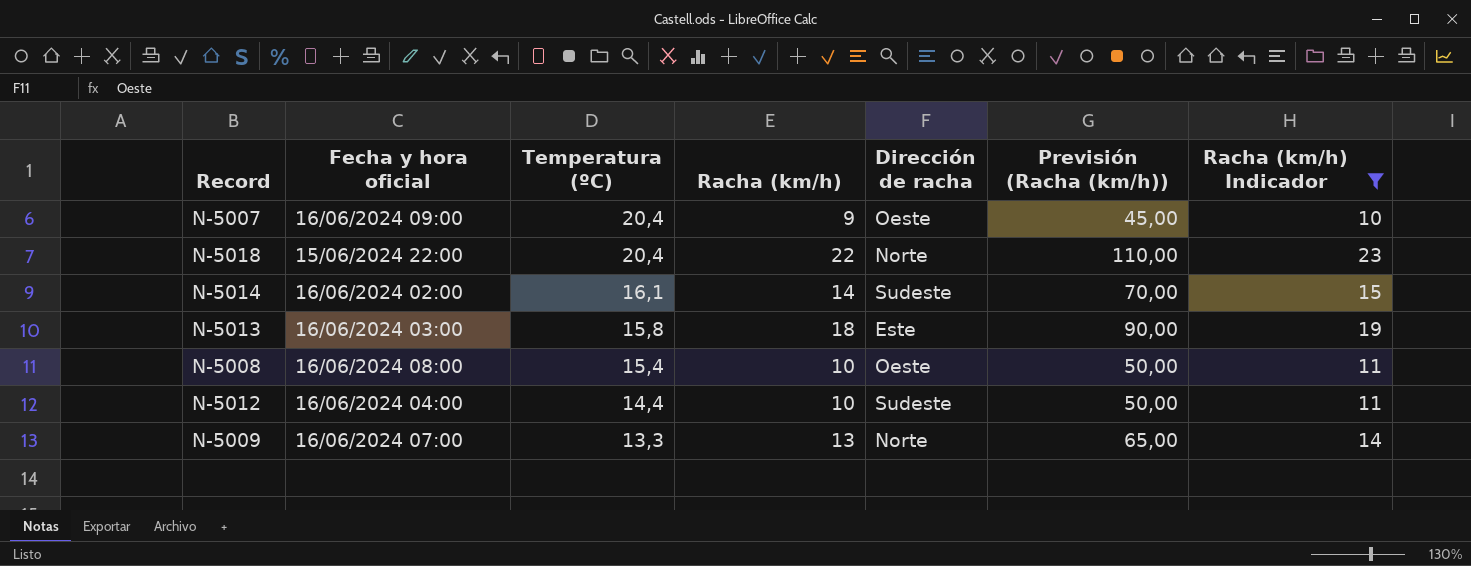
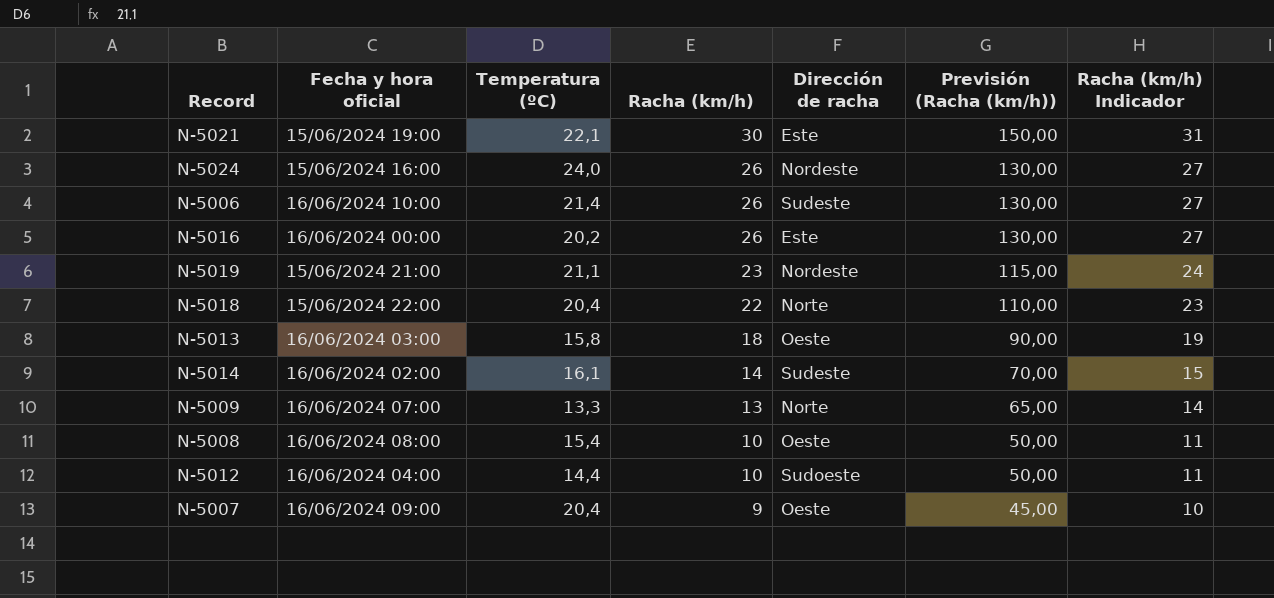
filter: Racha (km/h) Indicador <= 23 -> none
row order: Temperatura (ºC) descending -> Racha (km/h) descending
N-5013 | Dirección de racha: Este -> Oeste
N-5012 | Dirección de racha: Sudeste -> Sudoeste

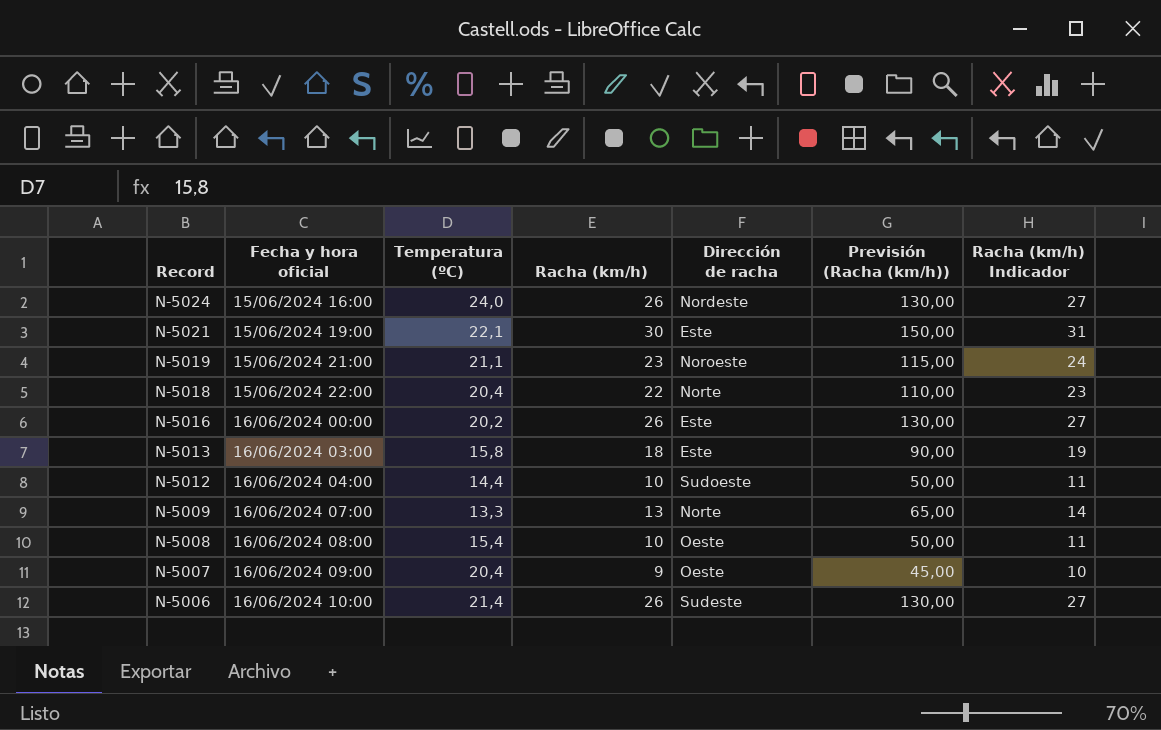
row order: Racha (km/h) descending -> Record descending
row N-5014: 16/06/2024 02:00 | 16,1 | 14 | Sudeste | 70,00 | 15 -> none
N-5019 | Dirección de racha: Nordeste -> Noroeste
N-5013 | Dirección de racha: Oeste -> Este

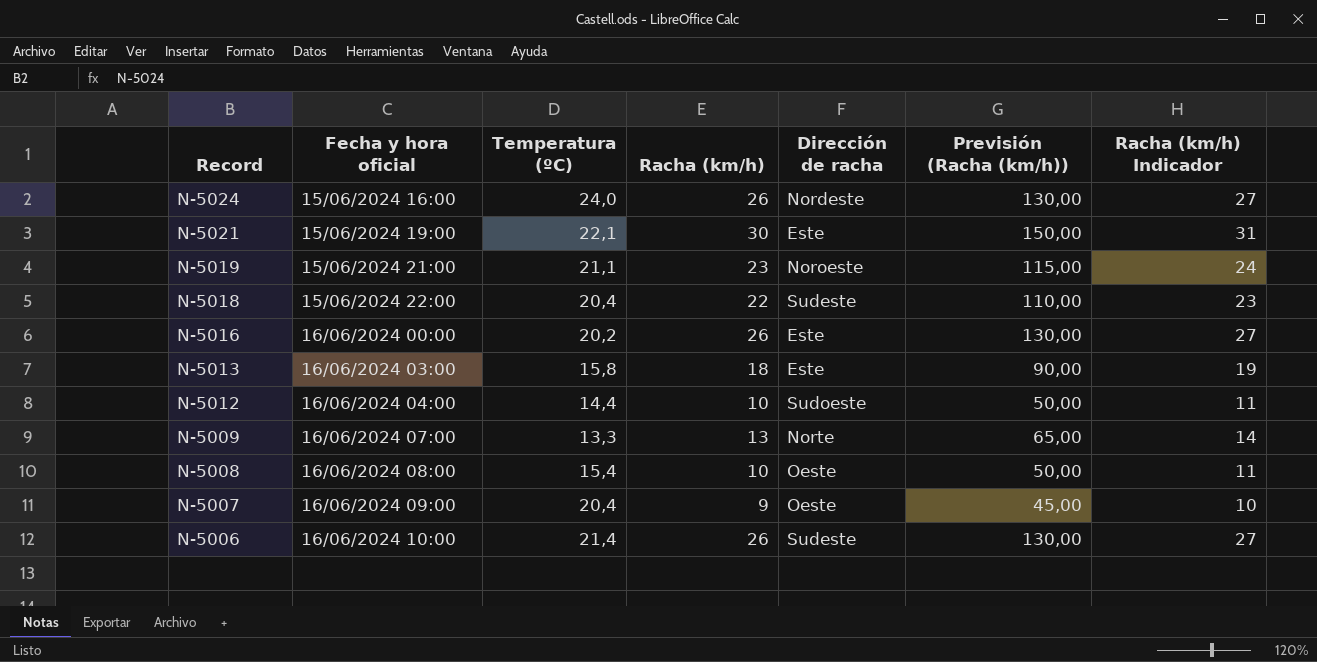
N-5018 | Dirección de racha: Norte -> Sudeste

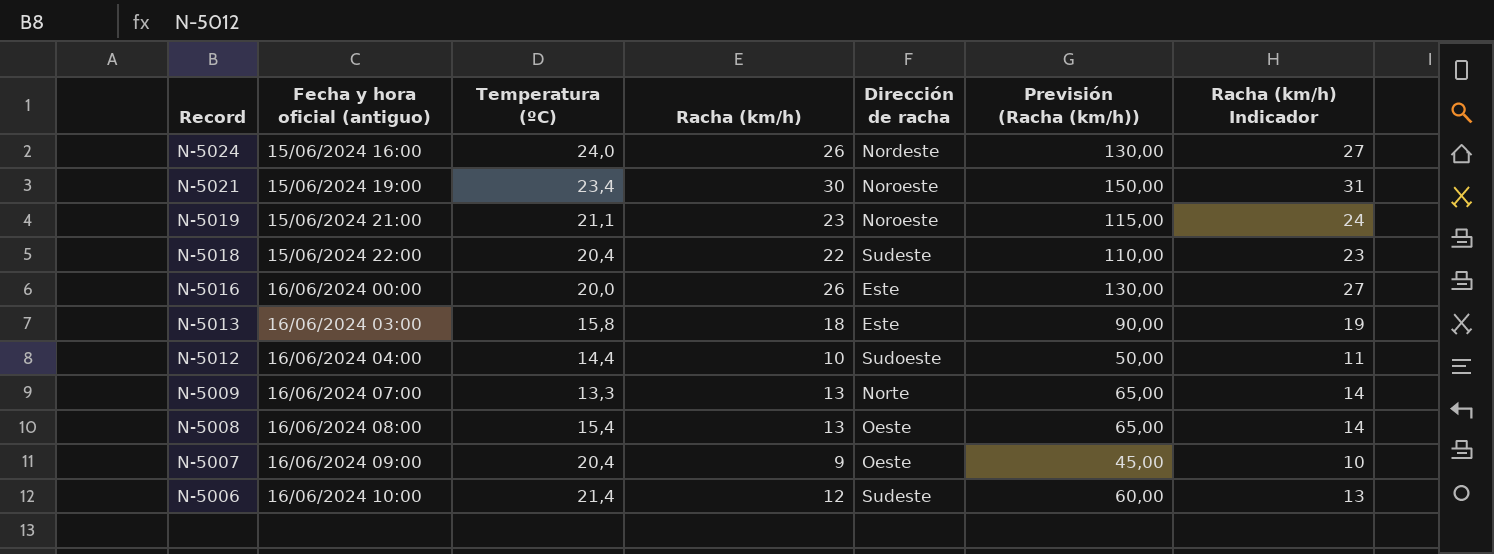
column name: Fecha y hora oficial -> Fecha y hora oficial (antiguo)
N-5021 | Temperatura (ºC): 22,1 -> 23,4
N-5021 | Dirección de racha: Este -> Noroeste
N-5016 | Temperatura (ºC): 20,2 -> 20,0
N-5008 | Racha (km/h): 10 -> 13
N-5008 | Previsión (Racha (km/h)): 50,00 -> 65,00
N-5008 | Racha (km/h) Indicador: 11 -> 14
N-5006 | Racha (km/h): 26 -> 12
N-5006 | Previsión (Racha (km/h)): 130,00 -> 60,00
N-5006 | Racha (km/h) Indicador: 27 -> 13

